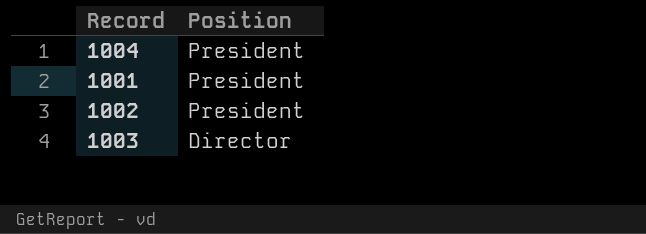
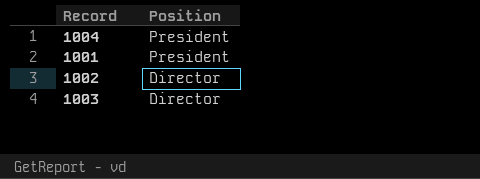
1002 | Position: President -> Director

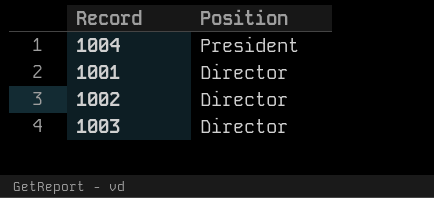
1001 | Position: President -> Director

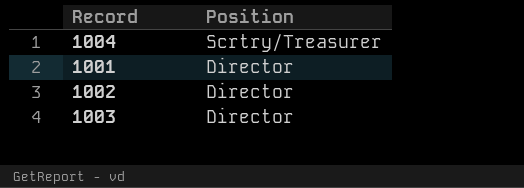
1004 | Position: President -> Scrtry/Treasurer

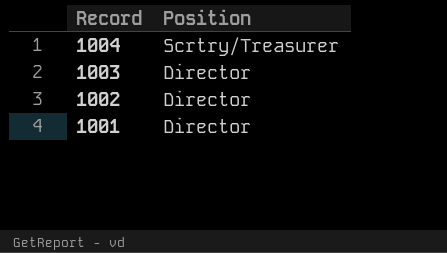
row order: Position descending -> Record descending

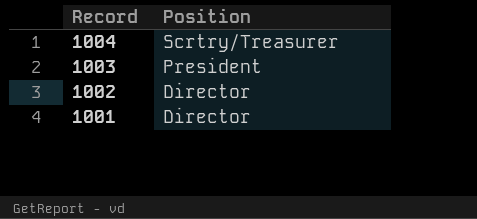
1003 | Position: Director -> President

